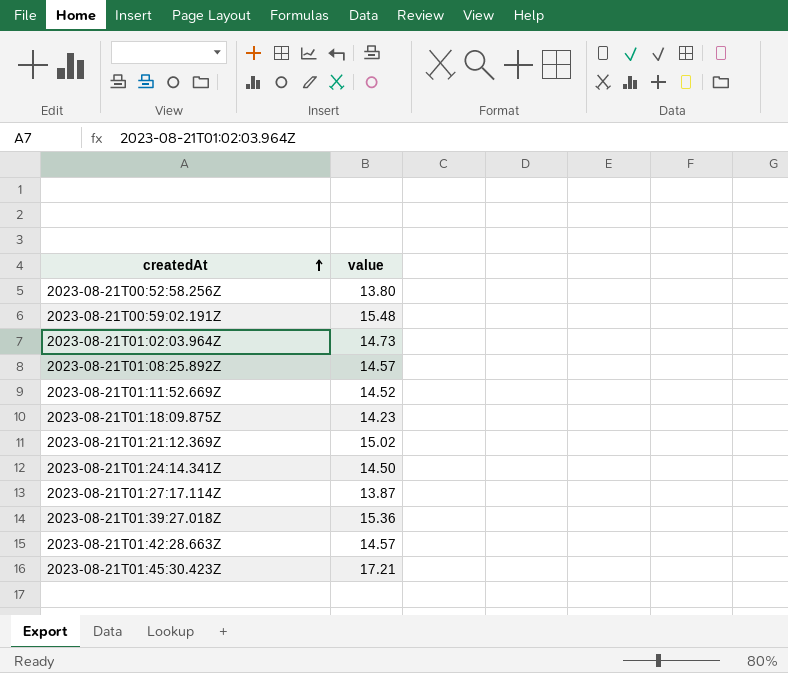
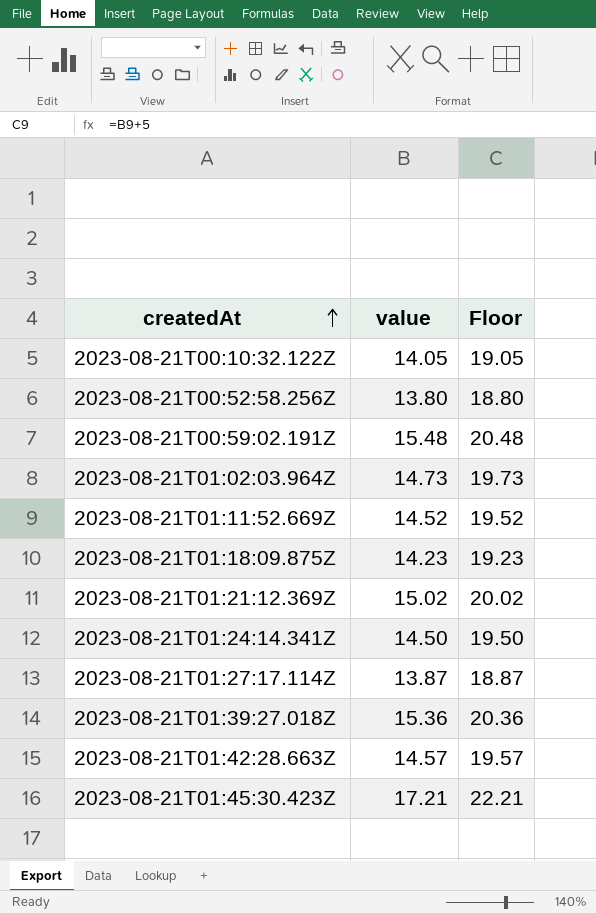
column Floor | formula: none -> [value] + 5
row 2023-08-21T01:08:25.892Z: 14.57 -> none
row 2023-08-21T00:10:32.122Z: none -> 14.05 | 19.05

